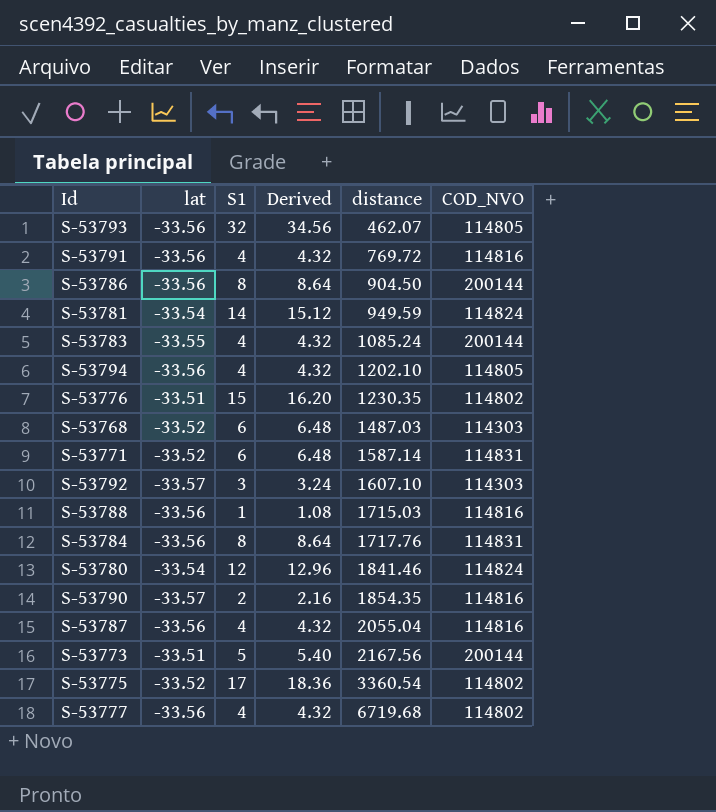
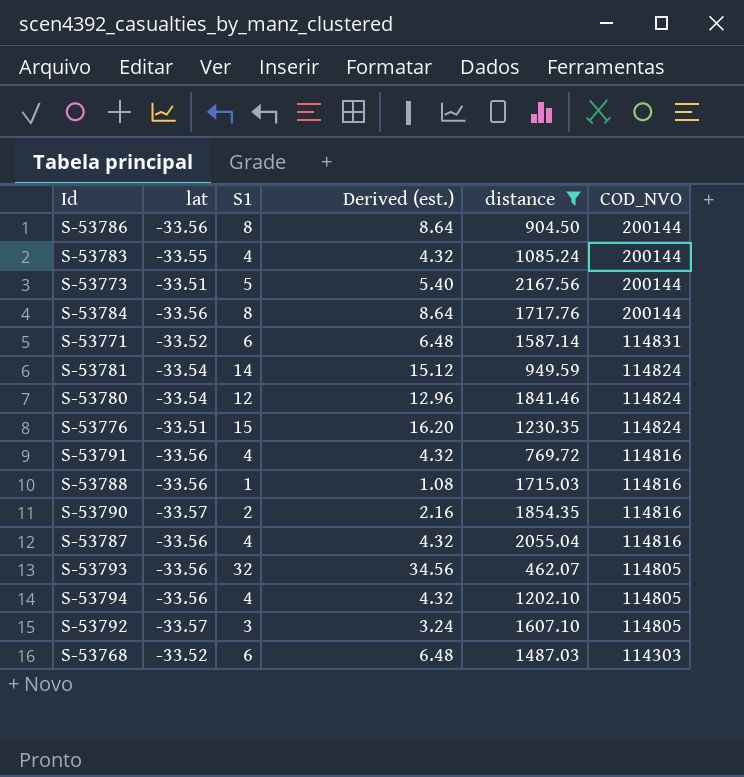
filter: none -> distance <= 2167.56
row order: distance ascending -> COD_NVO descending
column name: Derived -> Derived (est.)
S-53784 | COD_NVO: 114831 -> 200144
S-53776 | COD_NVO: 114802 -> 114824
S-53792 | COD_NVO: 114303 -> 114805

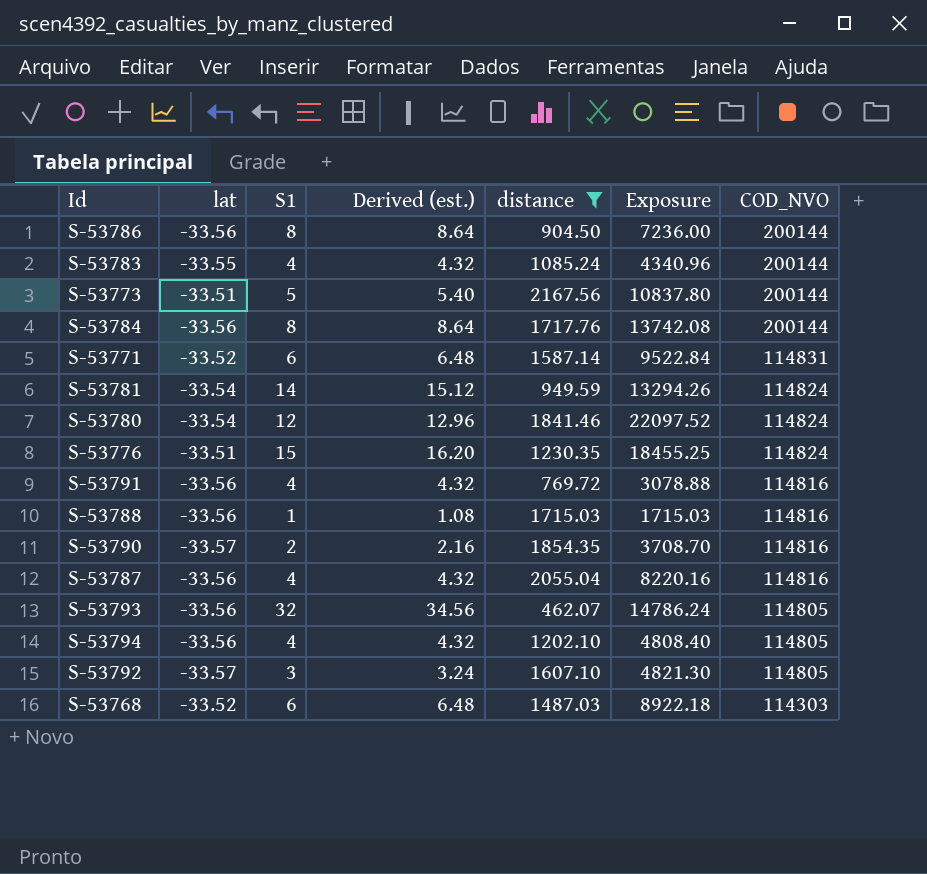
column Exposure | formula: none -> [S1] * [distance]

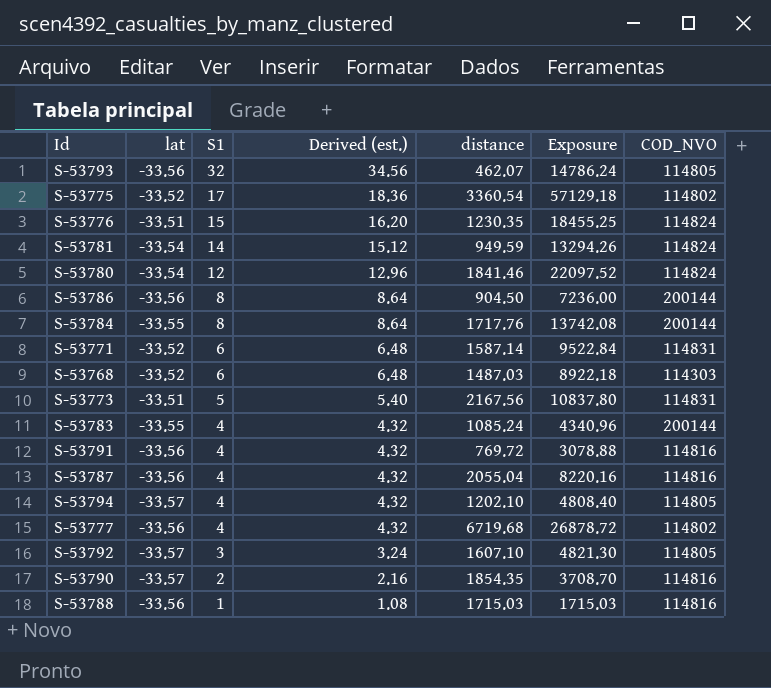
filter: distance <= 2167.56 -> none
row order: COD_NVO descending -> S1 descending
S-53784 | lat: -33.56 -> -33.55
S-53773 | COD_NVO: 200144 -> 114831
S-53794 | lat: -33.56 -> -33.57

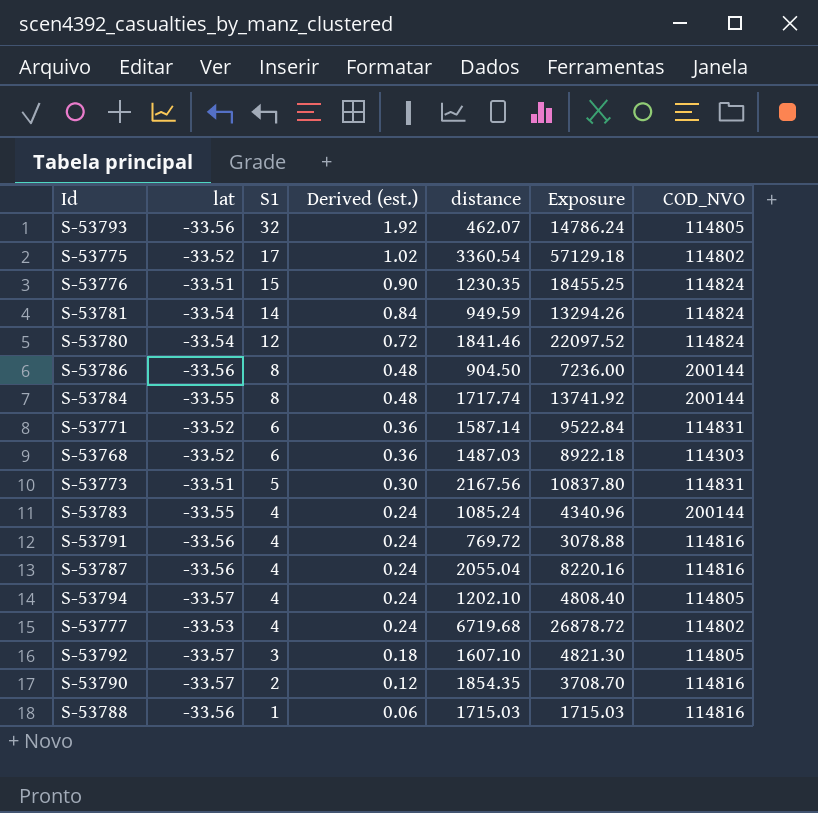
column Derived (est.) | formula: [S1] * 1.08 -> [S1] * 0.06
S-53784 | distance: 1717.76 -> 1717.74
S-53784 | Exposure: 13742.08 -> 13741.92
S-53777 | lat: -33.56 -> -33.53

